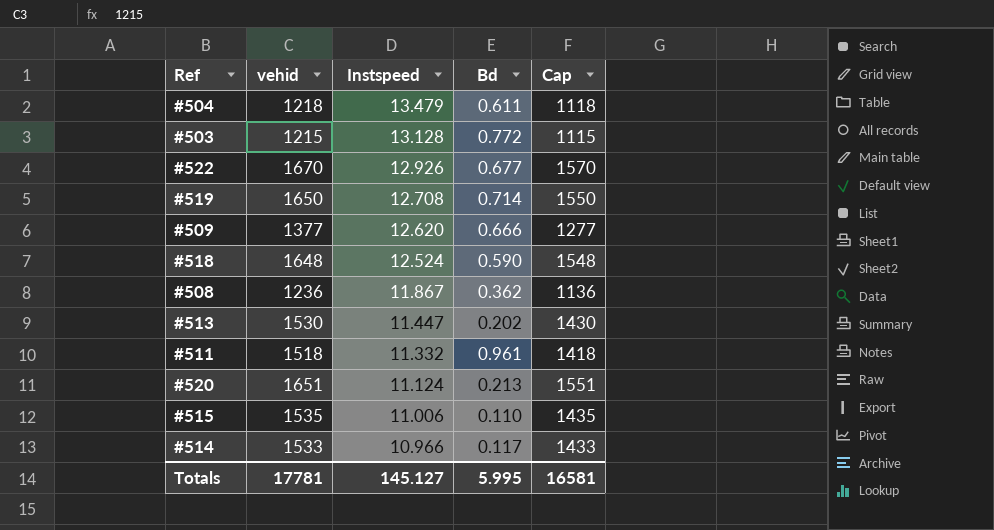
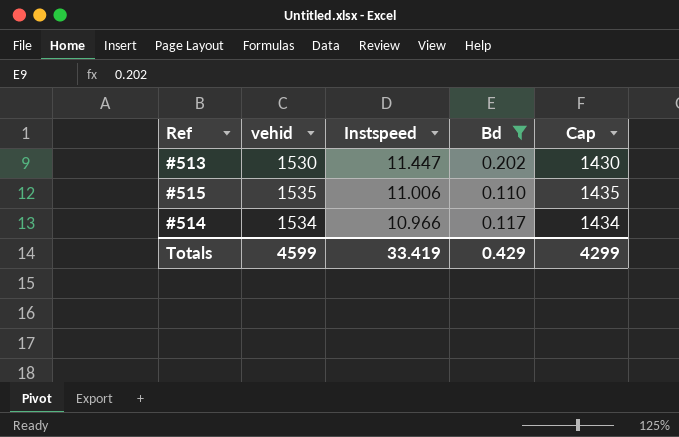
filter: none -> Bd <= 0.202
#514 | vehid: 1533 -> 1534
#514 | Cap: 1433 -> 1434
Totals | vehid: 17781 -> 4599
Totals | Instspeed: 145.127 -> 33.419
Totals | Bd: 5.995 -> 0.429
Totals | Cap: 16581 -> 4299

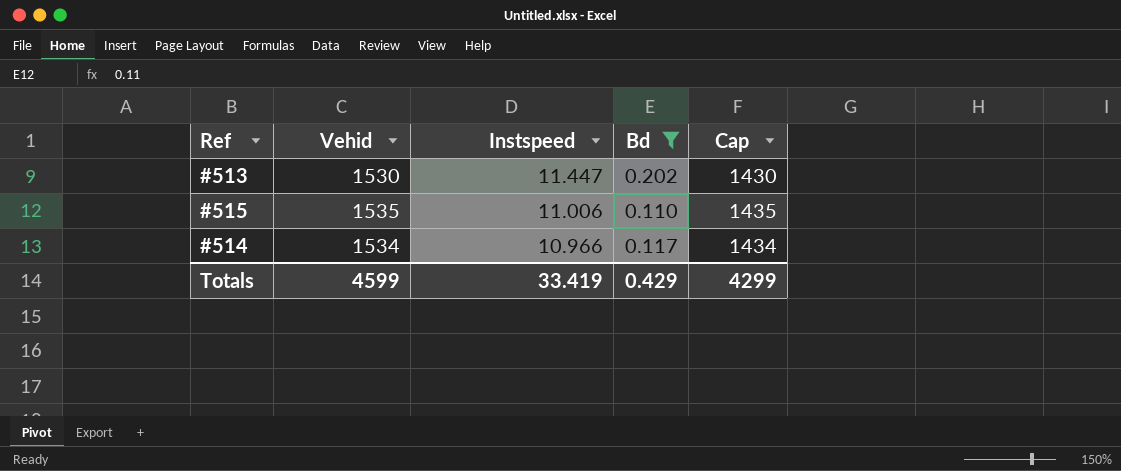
column name: vehid -> Vehid

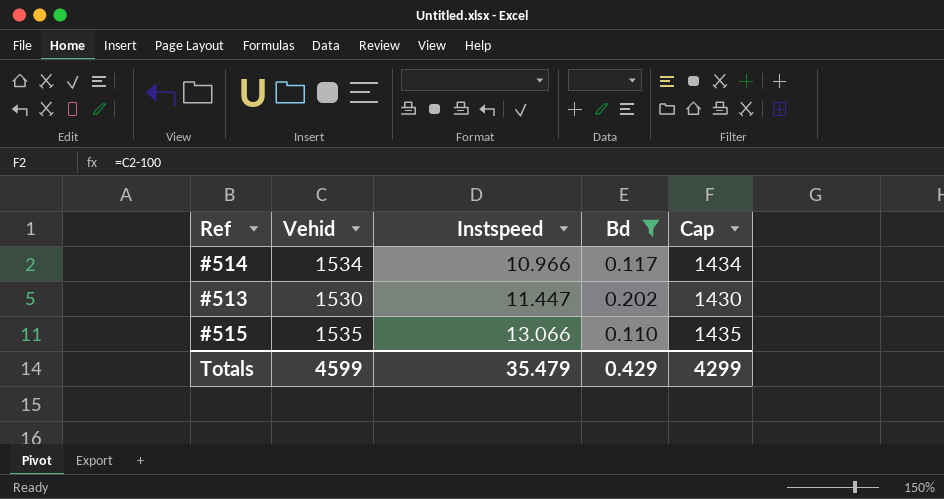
row order: Instspeed descending -> Instspeed ascending
#515 | Instspeed: 11.006 -> 13.066
Totals | Instspeed: 33.419 -> 35.479

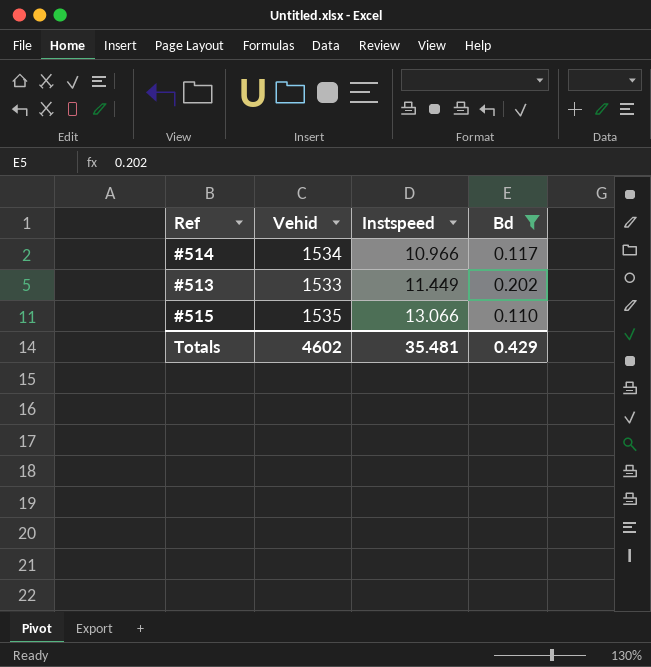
column Cap | formula: [Vehid] - 100 -> none
#513 | Vehid: 1530 -> 1533
#513 | Instspeed: 11.447 -> 11.449
Totals | Vehid: 4599 -> 4602
Totals | Instspeed: 35.479 -> 35.481

